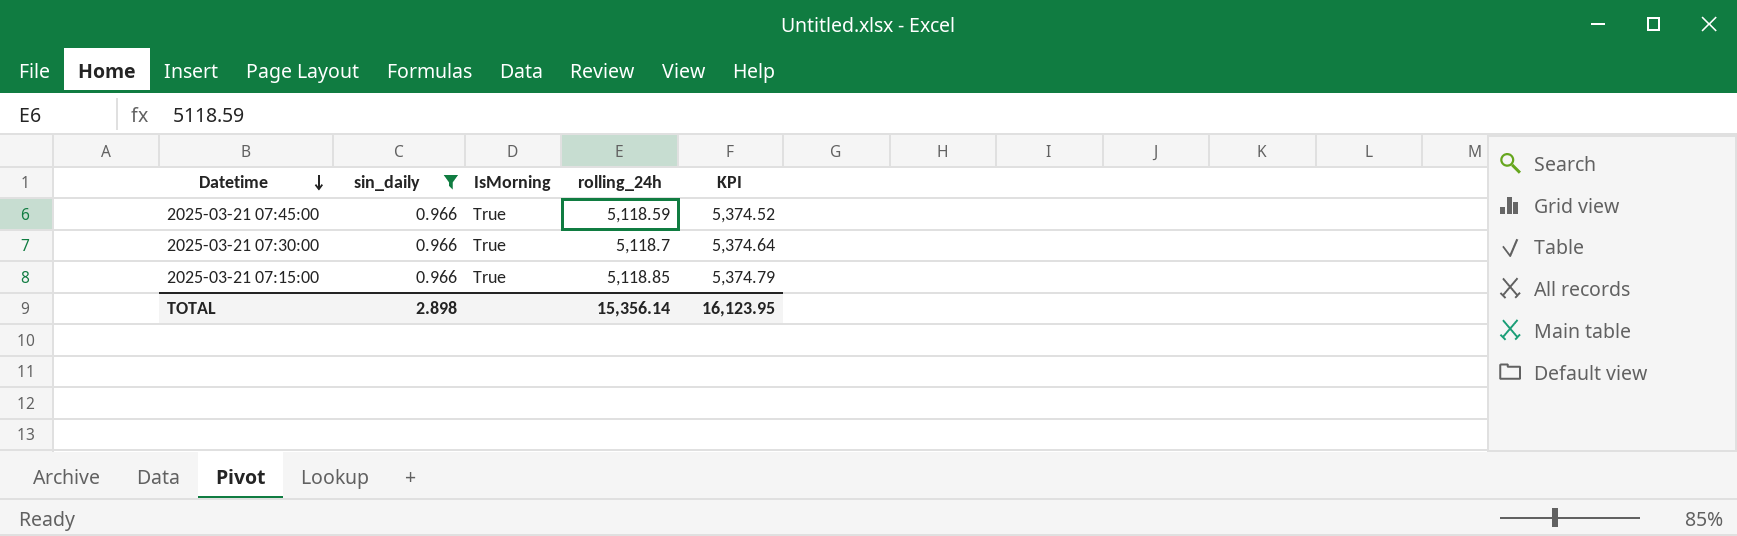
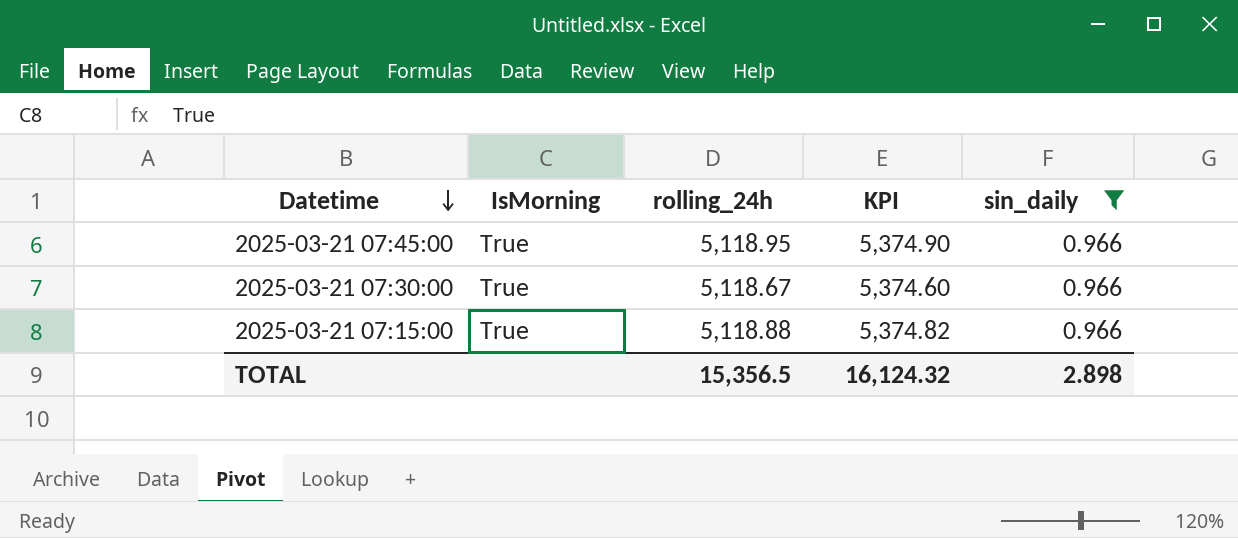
column sin_daily | position: 2 -> 5
2025-03-21 07:45:00 | rolling_24h: 5,118.59 -> 5,118.95
2025-03-21 07:45:00 | KPI: 5,374.52 -> 5,374.90
2025-03-21 07:30:00 | rolling_24h: 5,118.7 -> 5,118.67
2025-03-21 07:30:00 | KPI: 5,374.64 -> 5,374.60
2025-03-21 07:15:00 | rolling_24h: 5,118.85 -> 5,118.88
2025-03-21 07:15:00 | KPI: 5,374.79 -> 5,374.82
TOTAL | rolling_24h: 15,356.14 -> 15,356.5
TOTAL | KPI: 16,123.95 -> 16,124.32

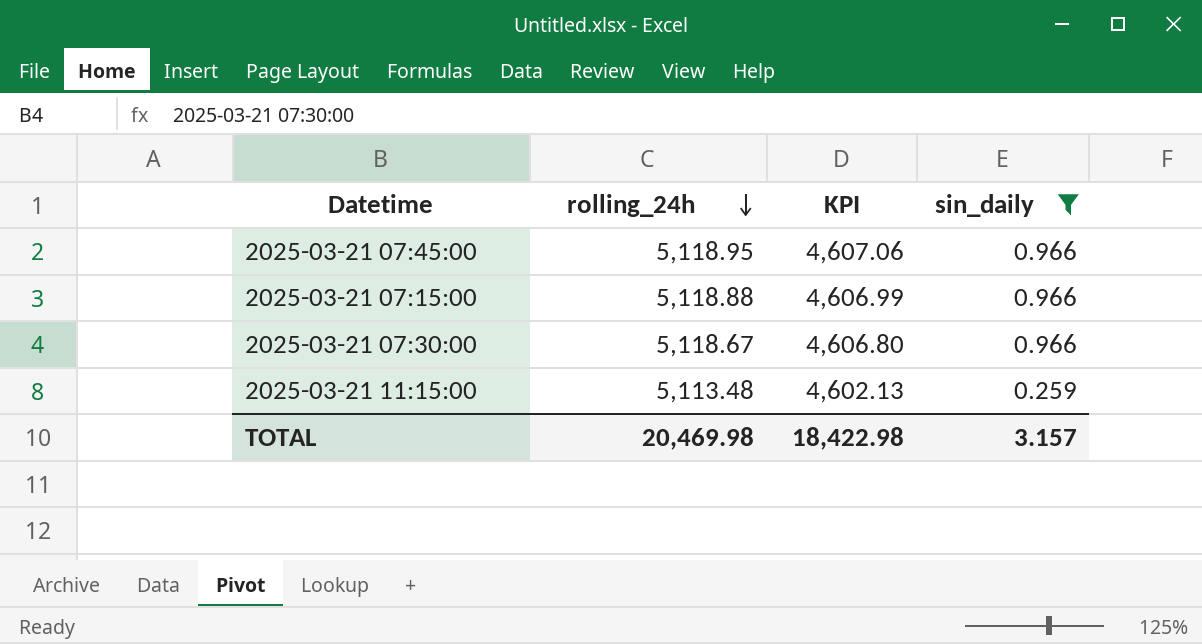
row order: Datetime descending -> rolling_24h descending
column IsMorning | position: 2 -> none
column KPI | formula: [rolling_24h] * 1.05 -> [rolling_24h] * 0.9
row 2025-03-21 11:15:00: none -> 5,113.48 | 4,602.13 | 0.259
TOTAL | rolling_24h: 15,356.5 -> 20,469.98
TOTAL | KPI: 16,124.32 -> 18,422.98
TOTAL | sin_daily: 2.898 -> 3.157

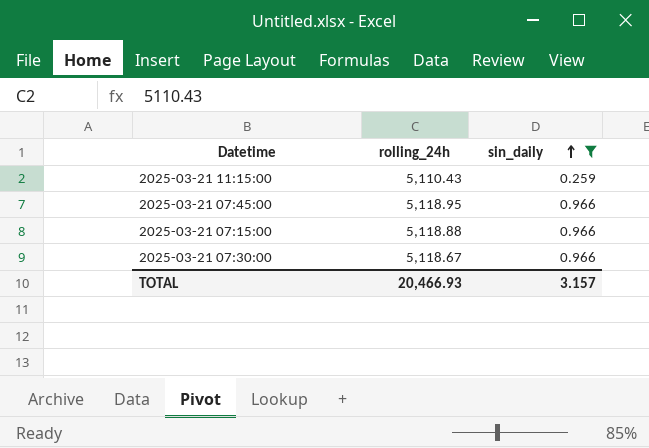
row order: rolling_24h descending -> sin_daily ascending
column KPI | formula: [rolling_24h] * 0.9 -> none
2025-03-21 11:15:00 | rolling_24h: 5,113.48 -> 5,110.43
TOTAL | rolling_24h: 20,469.98 -> 20,466.93

